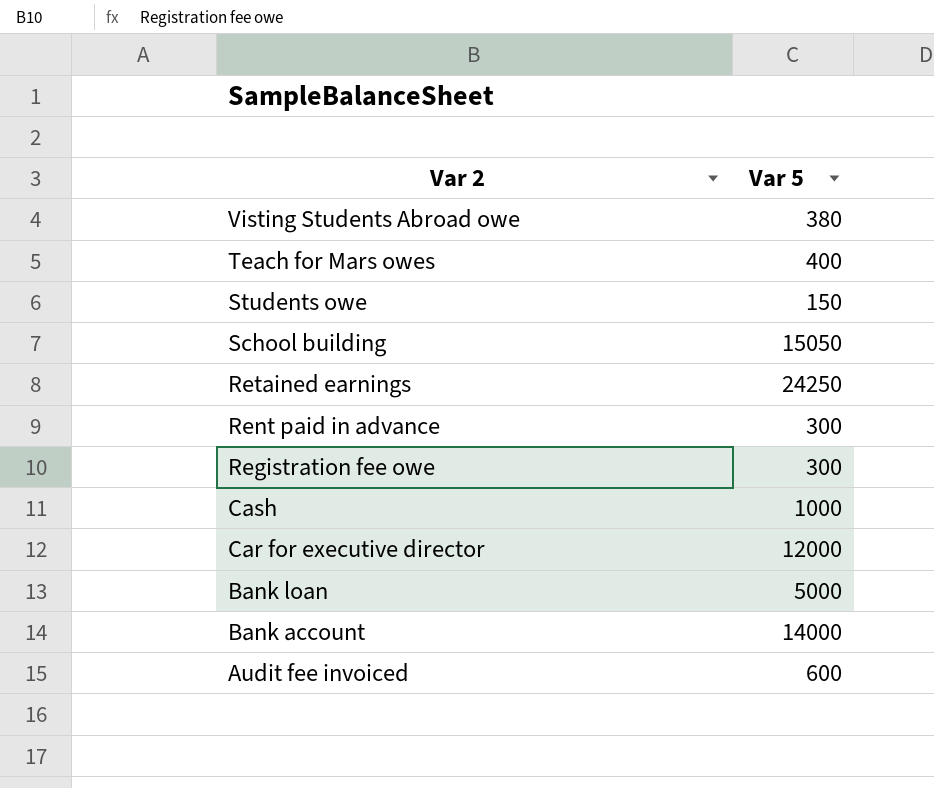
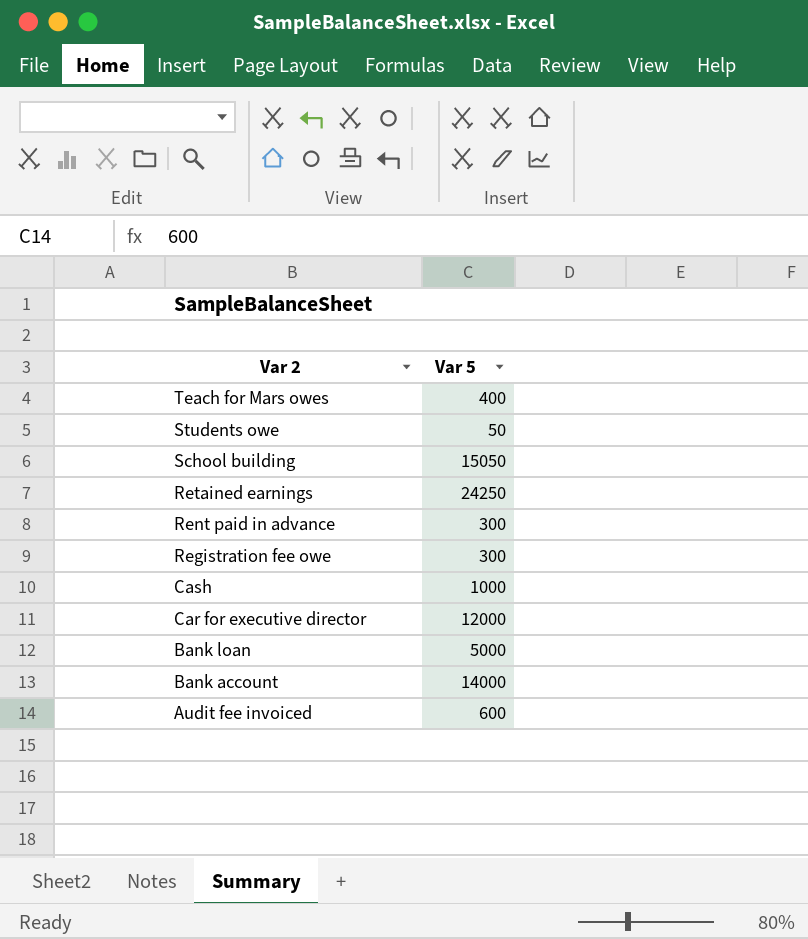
row Visting Students Abroad owe: 380 -> none
Students owe | Var 5: 150 -> 50

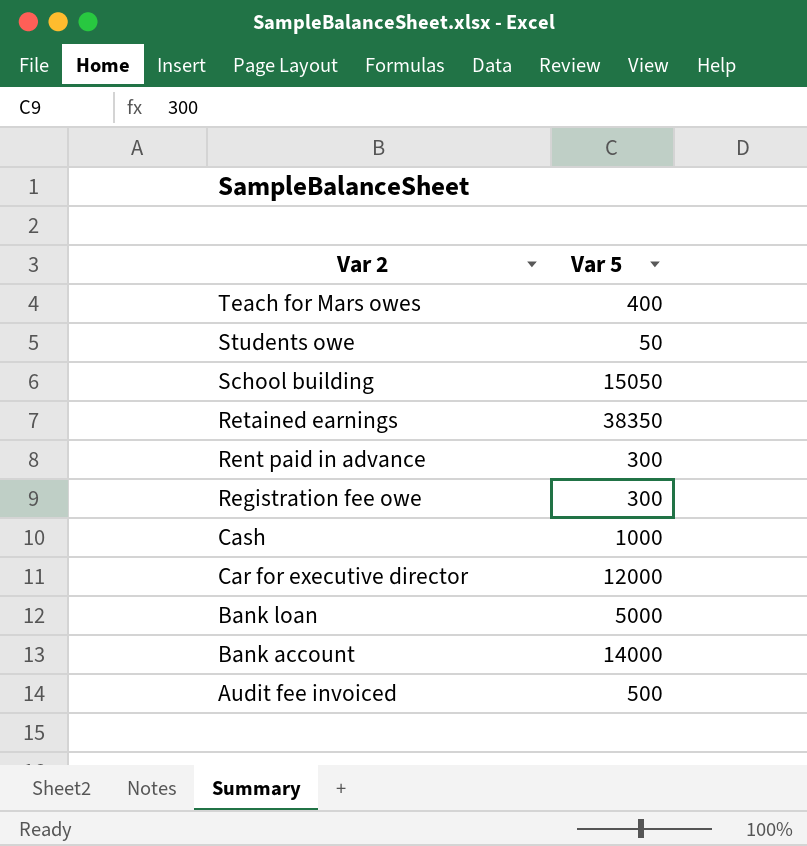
Retained earnings | Var 5: 24250 -> 38350
Audit fee invoiced | Var 5: 600 -> 500

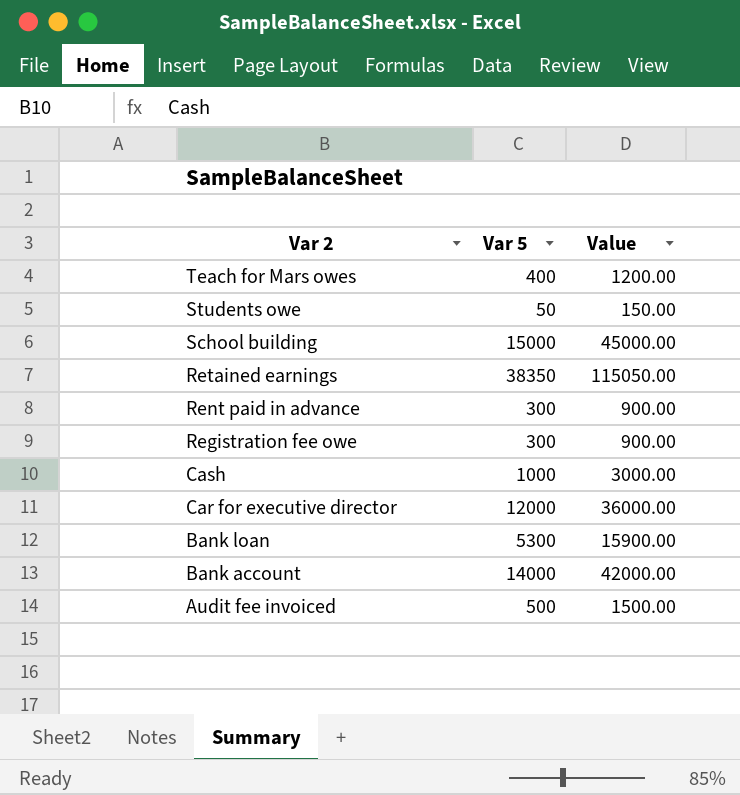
column Value | formula: none -> [Var 5] * 3
School building | Var 5: 15050 -> 15000
Bank loan | Var 5: 5000 -> 5300

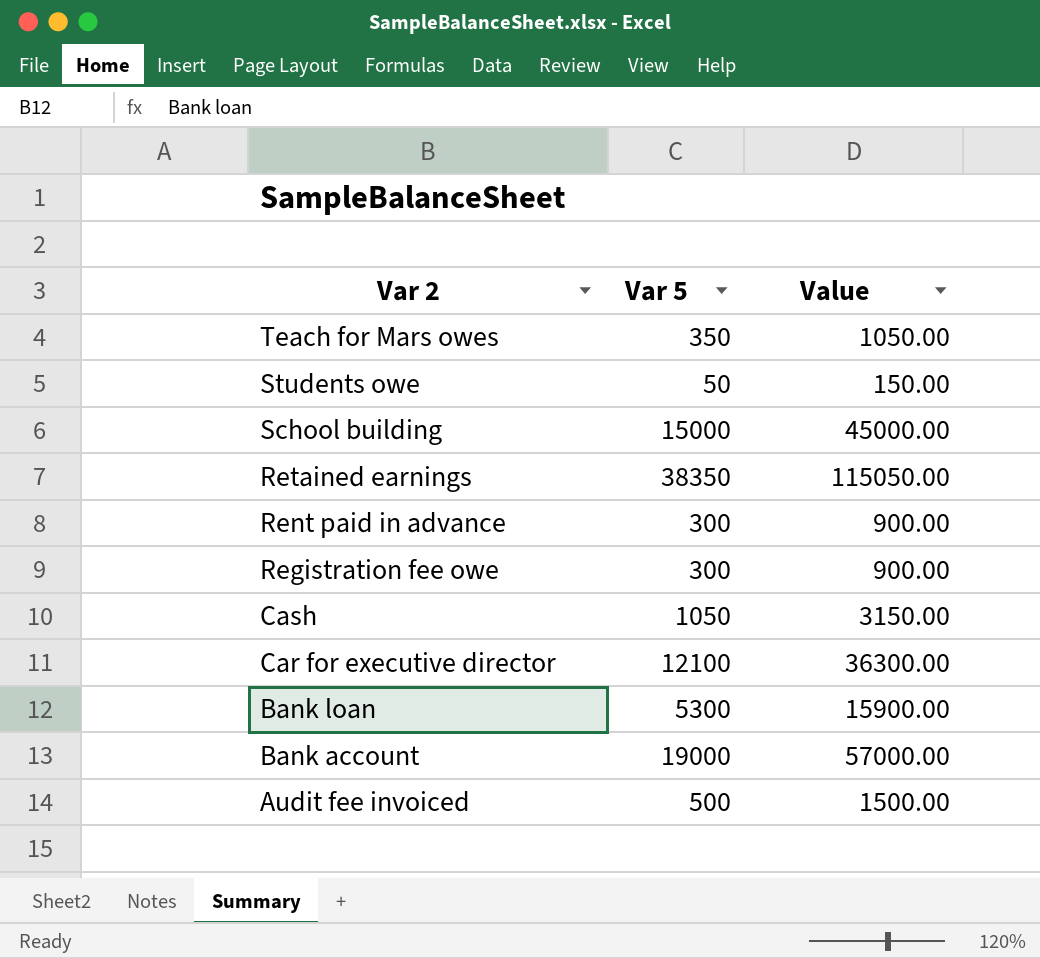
Teach for Mars owes | Var 5: 400 -> 350
Teach for Mars owes | Value: 1200.00 -> 1050.00
Cash | Var 5: 1000 -> 1050
Cash | Value: 3000.00 -> 3150.00
Car for executive director | Var 5: 12000 -> 12100
Car for executive director | Value: 36000.00 -> 36300.00
Bank account | Var 5: 14000 -> 19000
Bank account | Value: 42000.00 -> 57000.00

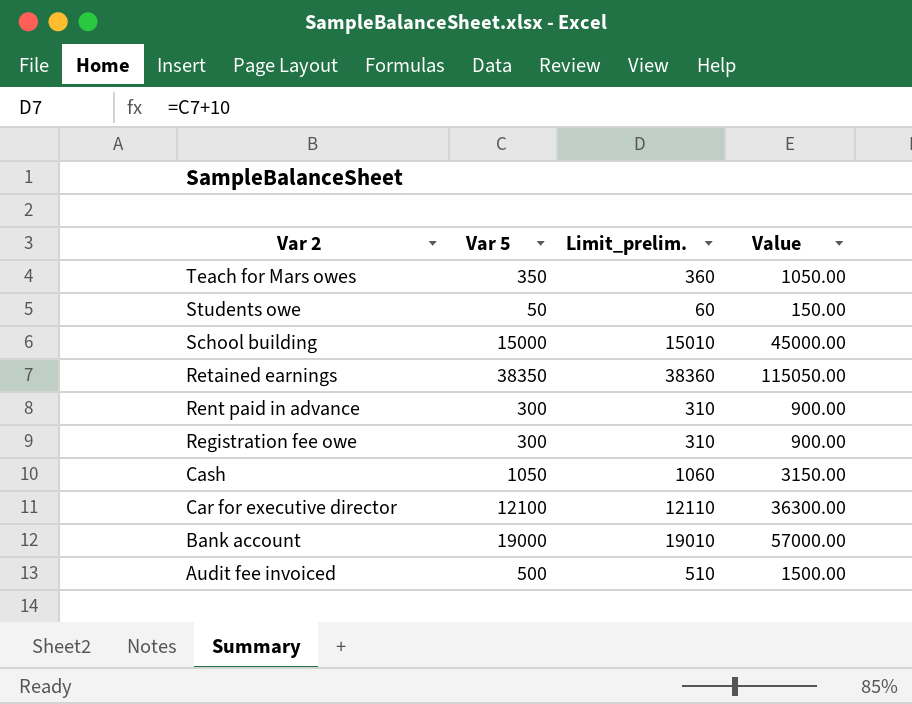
column Limit_prelim. | formula: none -> [Var 5] + 10
row Bank loan: 5300 | 15900.00 -> none

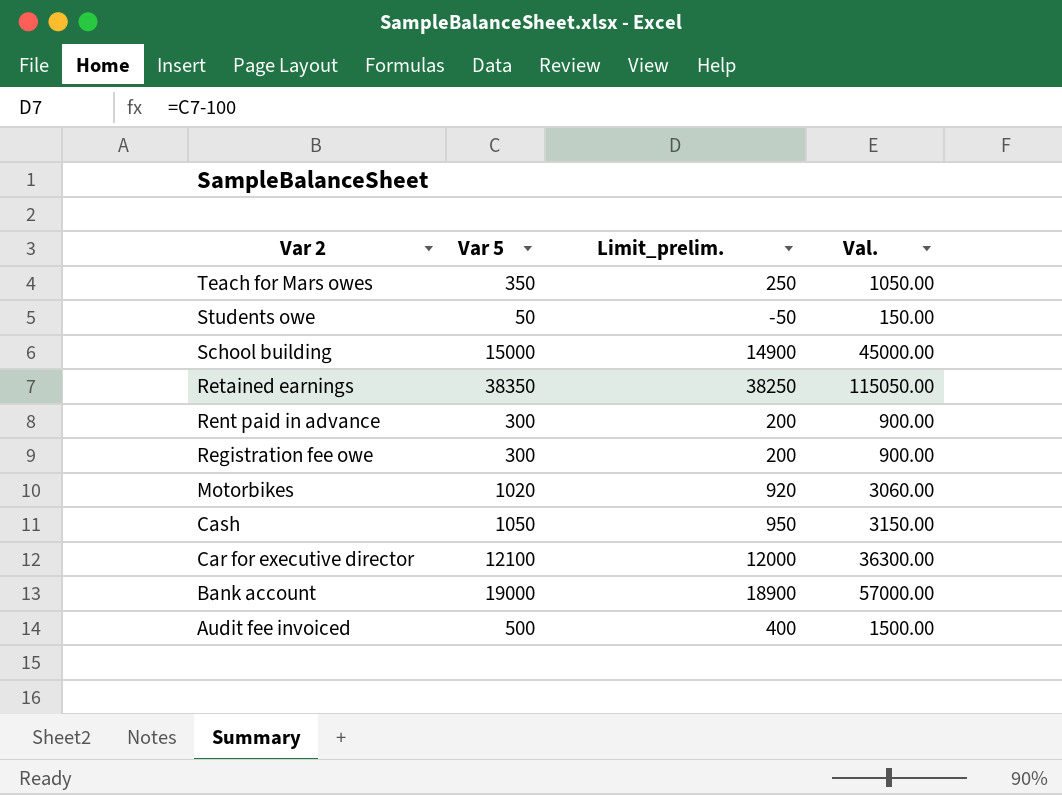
column Limit_prelim. | formula: [Var 5] + 10 -> [Var 5] - 100
column name: Value -> Val.
row Motorbikes: none -> 1020 | 920 | 3060.00

